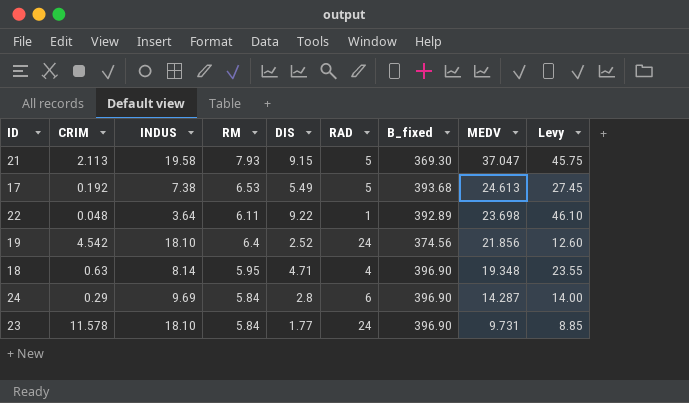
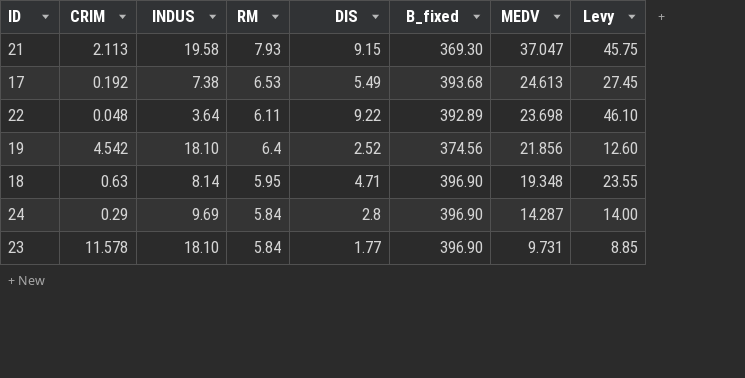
column RAD | position: 6 -> none

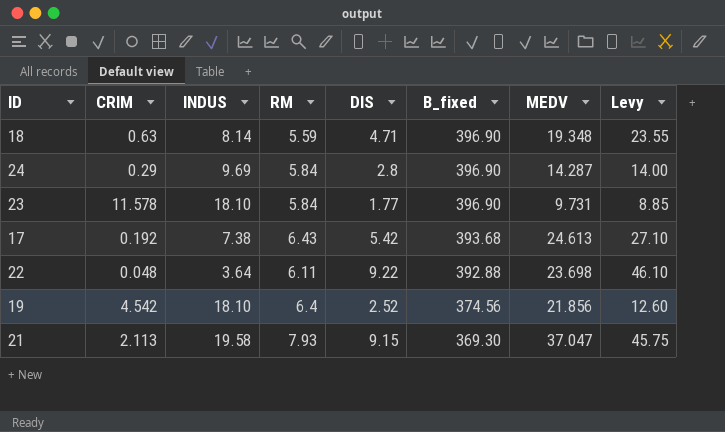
row order: MEDV descending -> B_fixed descending
18 | RM: 5.95 -> 5.59
17 | RM: 6.53 -> 6.43
17 | DIS: 5.49 -> 5.42
17 | Levy: 27.45 -> 27.10
22 | B_fixed: 392.89 -> 392.88

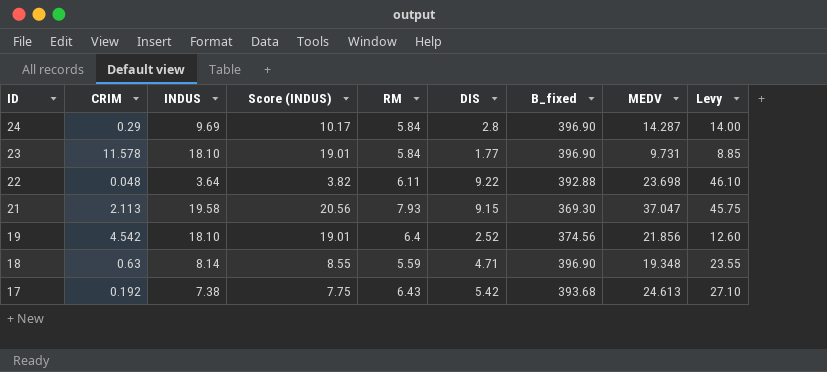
row order: B_fixed descending -> ID descending
column Score (INDUS) | formula: none -> [INDUS] * 1.05

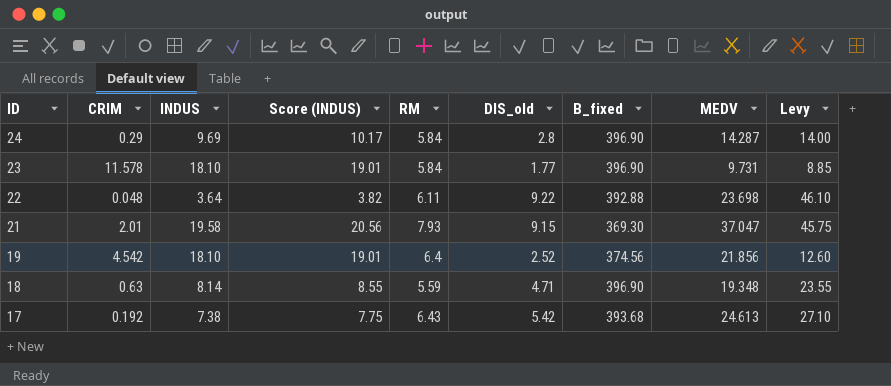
column name: DIS -> DIS_old
21 | CRIM: 2.113 -> 2.01

